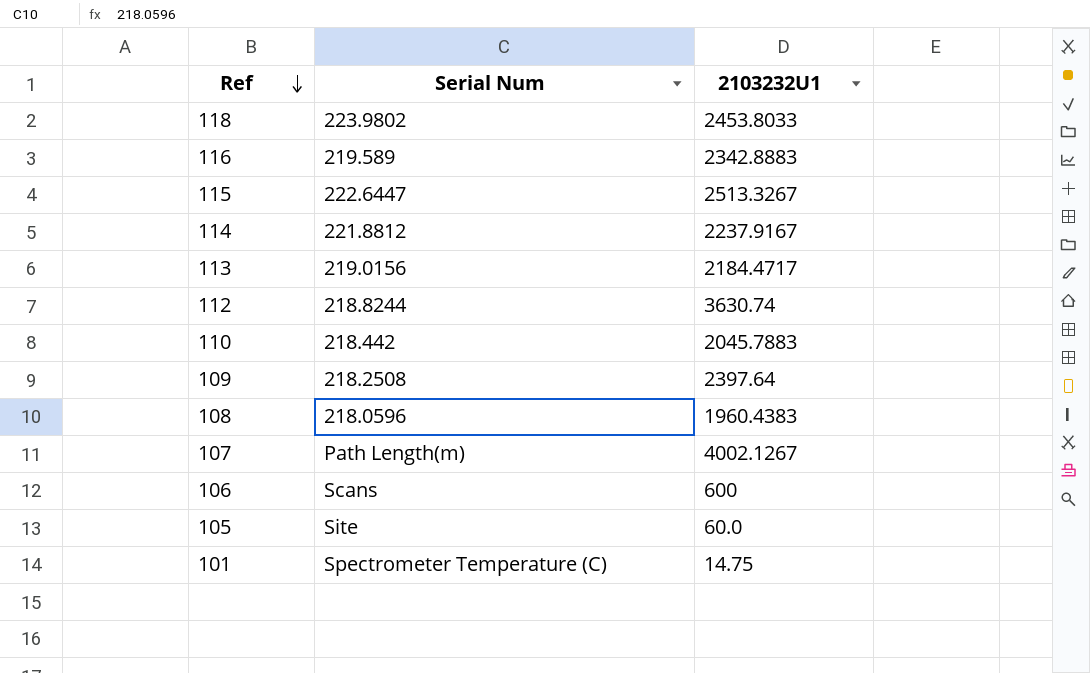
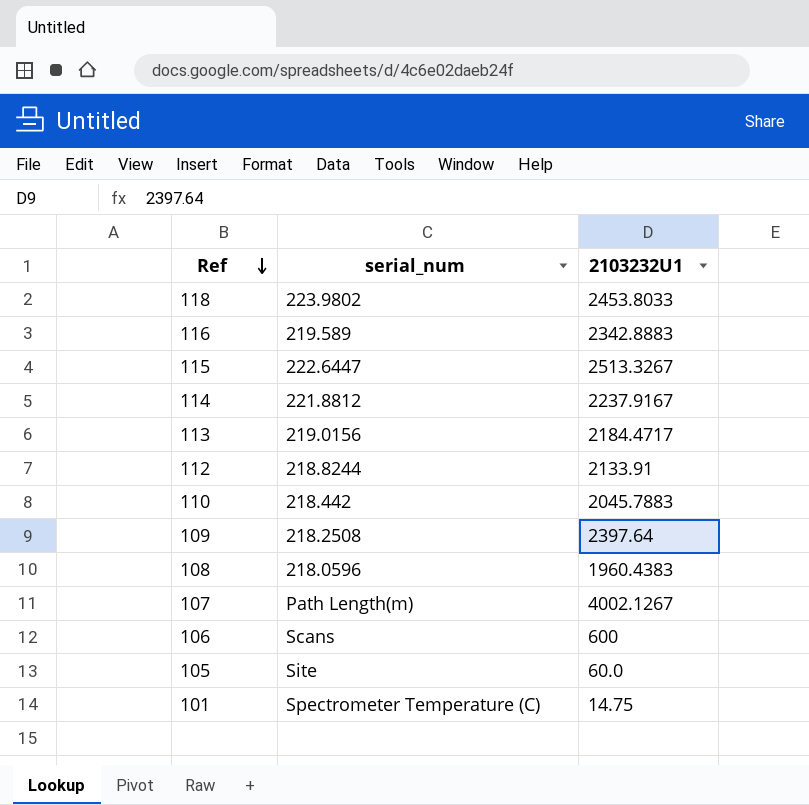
column name: Serial Num -> serial_num
112 | 2103232U1: 3630.74 -> 2133.91

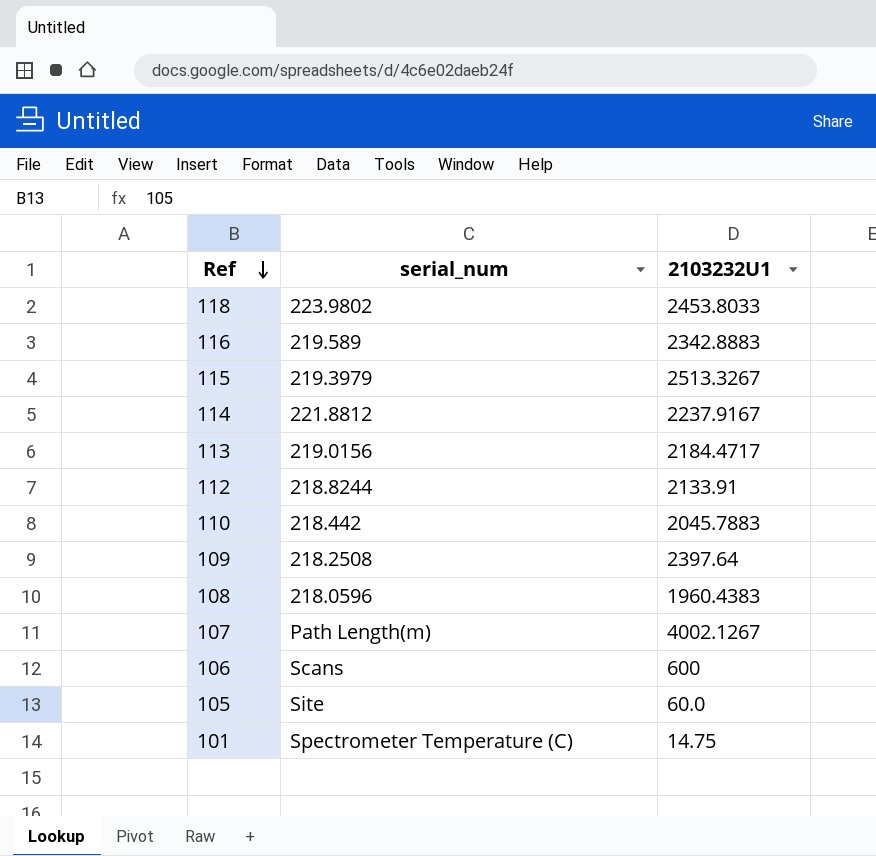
115 | serial_num: 222.6447 -> 219.3979

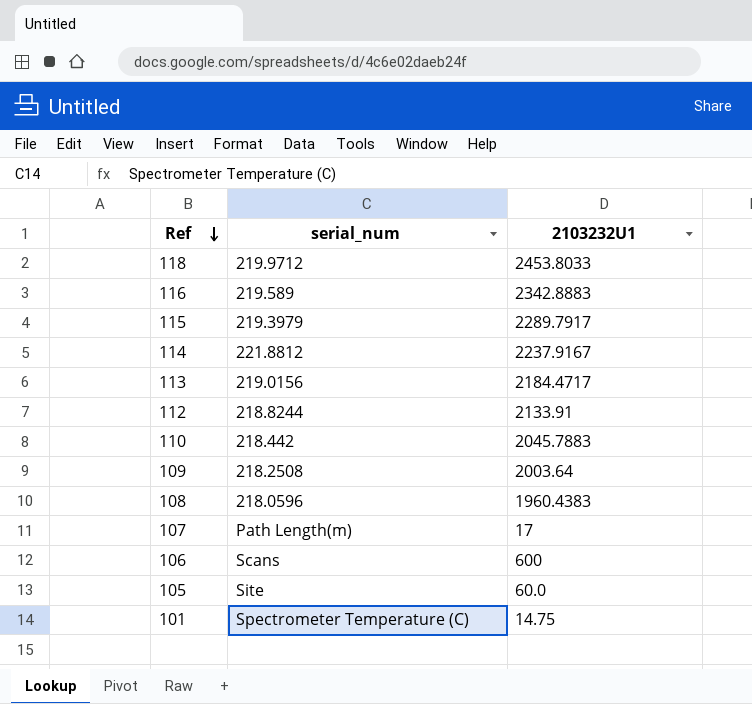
118 | serial_num: 223.9802 -> 219.9712
115 | 2103232U1: 2513.3267 -> 2289.7917
109 | 2103232U1: 2397.64 -> 2003.64
107 | 2103232U1: 4002.1267 -> 17

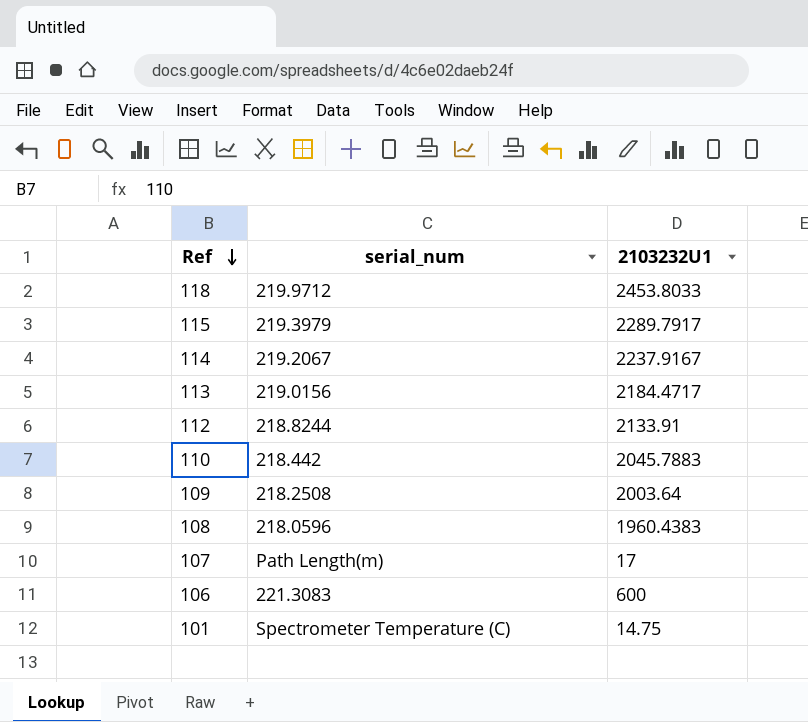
row 116: 219.589 | 2342.8883 -> none
row 105: Site | 60.0 -> none
114 | serial_num: 221.8812 -> 219.2067
106 | serial_num: Scans -> 221.3083

